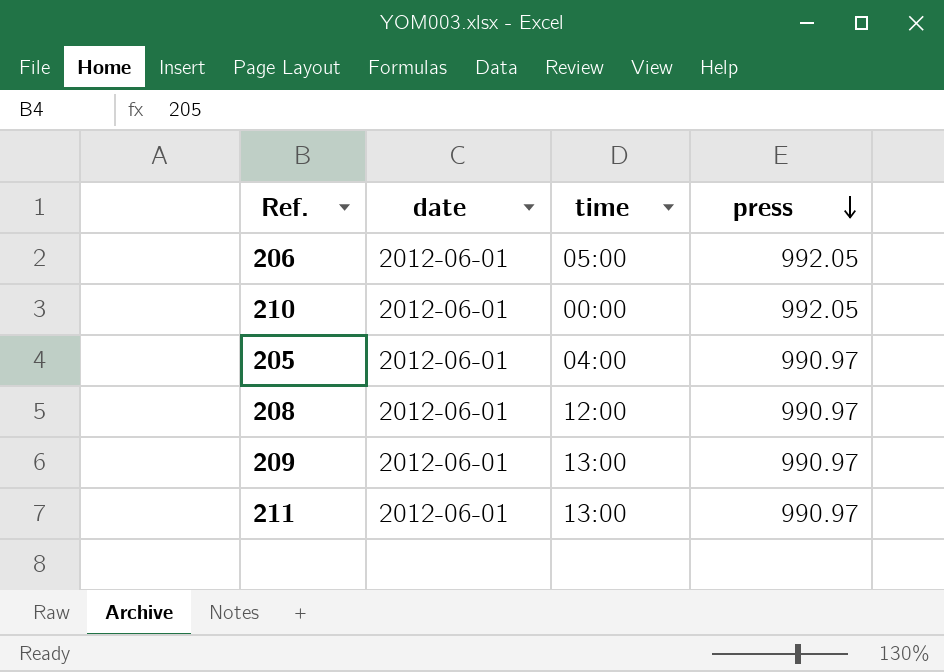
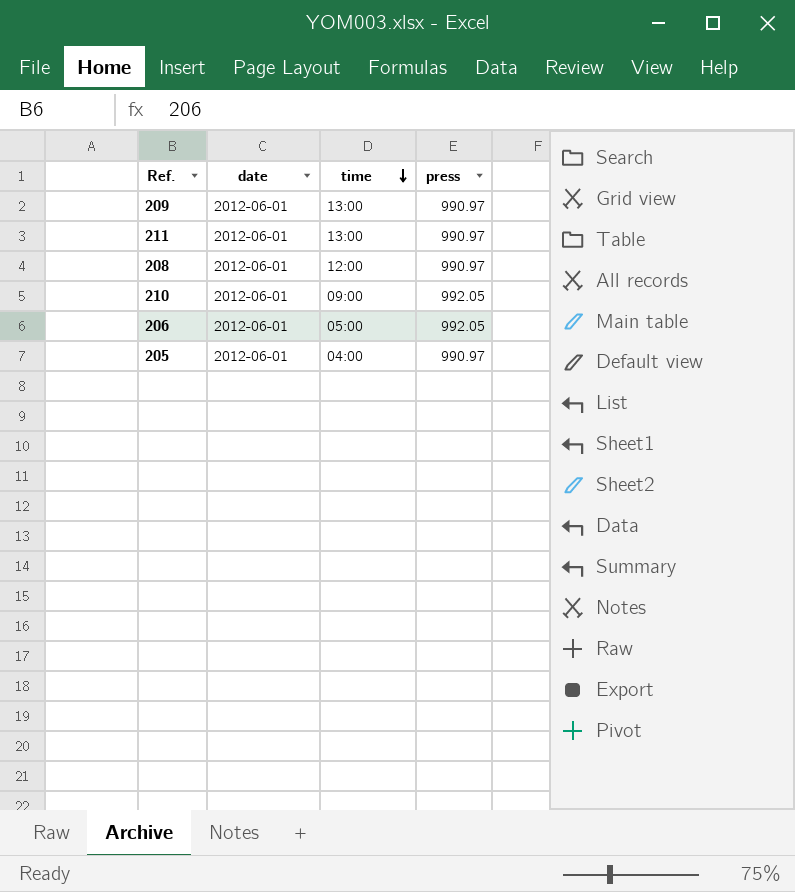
row order: press descending -> time descending
210 | time: 00:00 -> 09:00

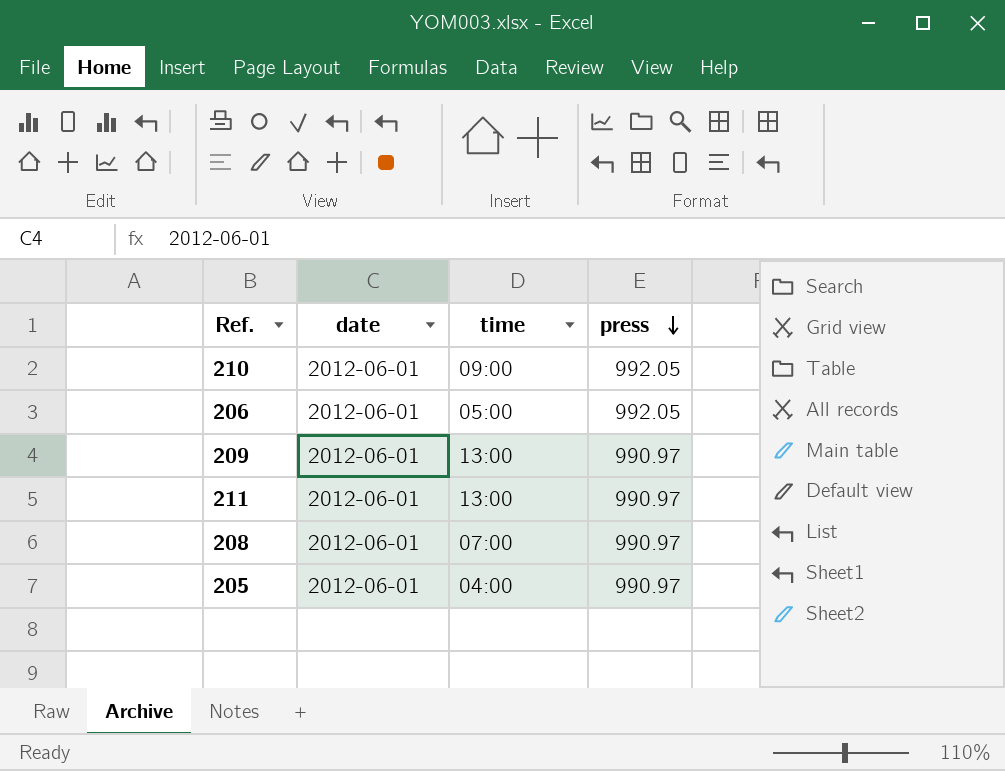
row order: time descending -> press descending
208 | time: 12:00 -> 07:00

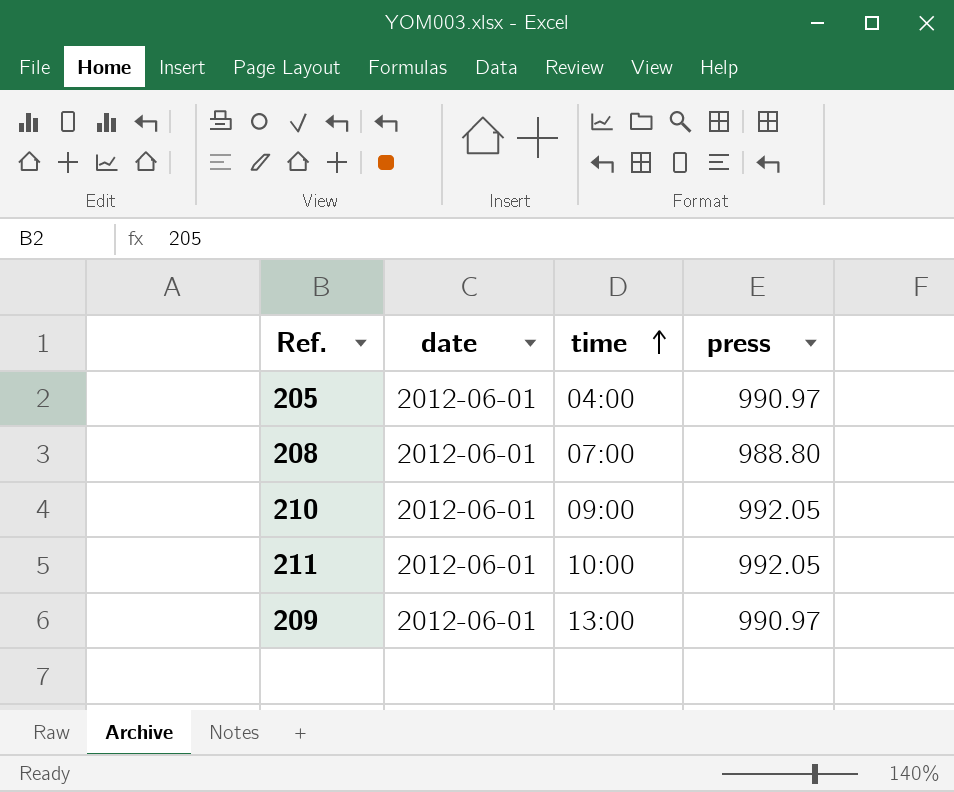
row order: press descending -> time ascending
row 206: 2012-06-01 | 05:00 | 992.05 -> none
208 | press: 990.97 -> 988.80
211 | time: 13:00 -> 10:00
211 | press: 990.97 -> 992.05

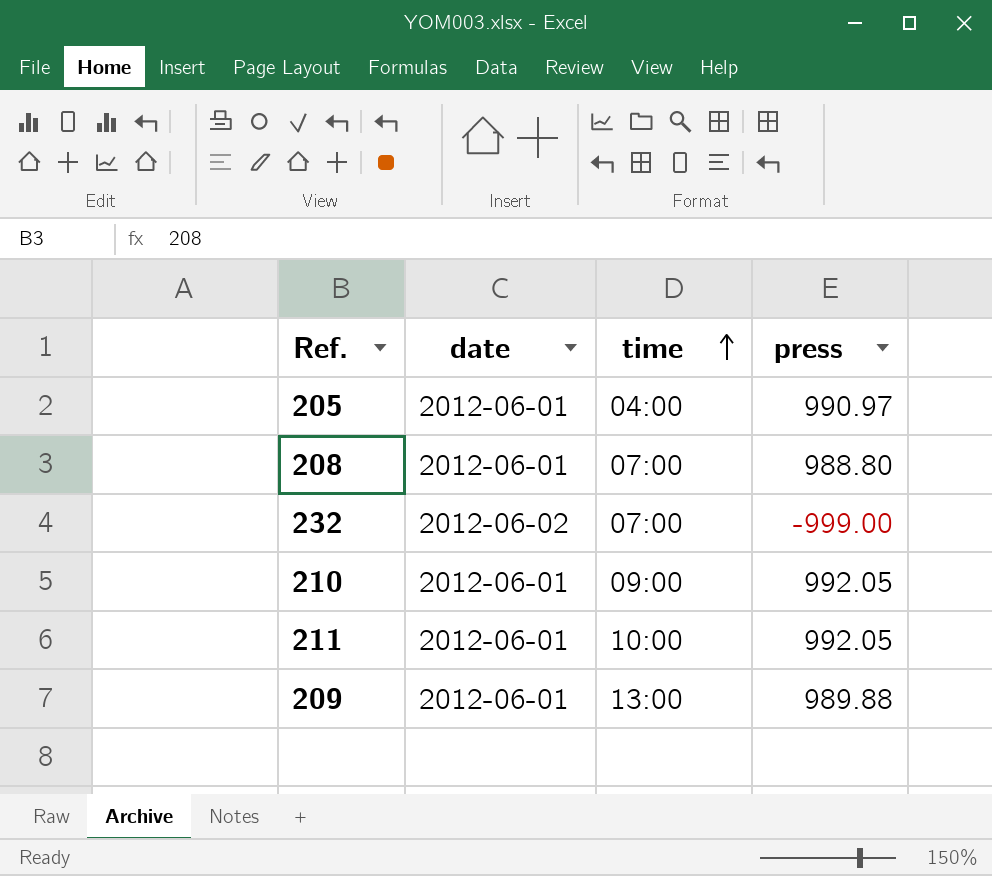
row 232: none -> 2012-06-02 | 07:00 | -999.00
209 | press: 990.97 -> 989.88

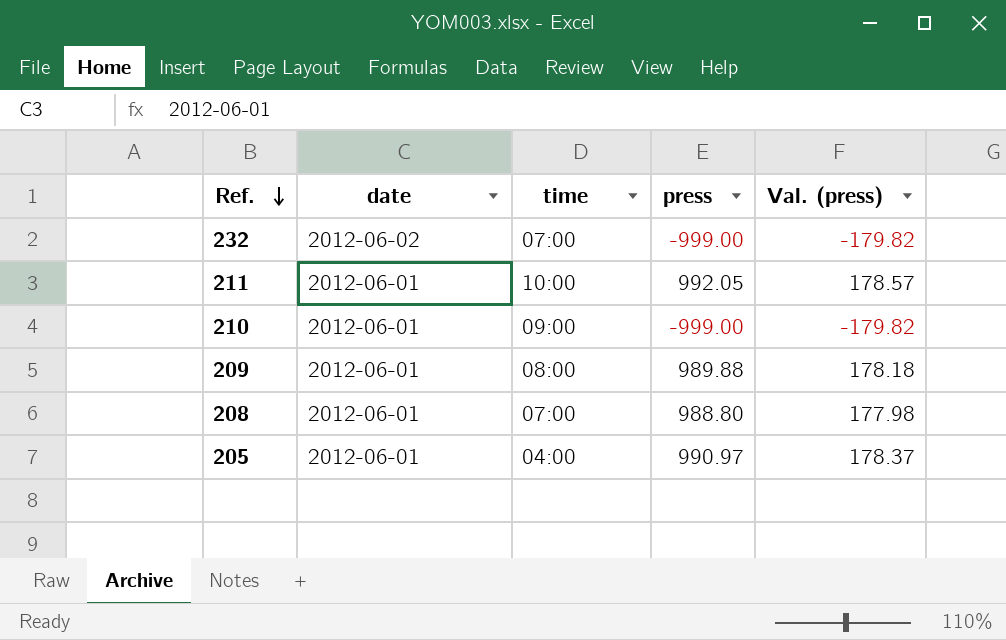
row order: time ascending -> Ref. descending
column Val. (press) | formula: none -> [press] * 0.18
210 | press: 992.05 -> -999.00
209 | time: 13:00 -> 08:00

